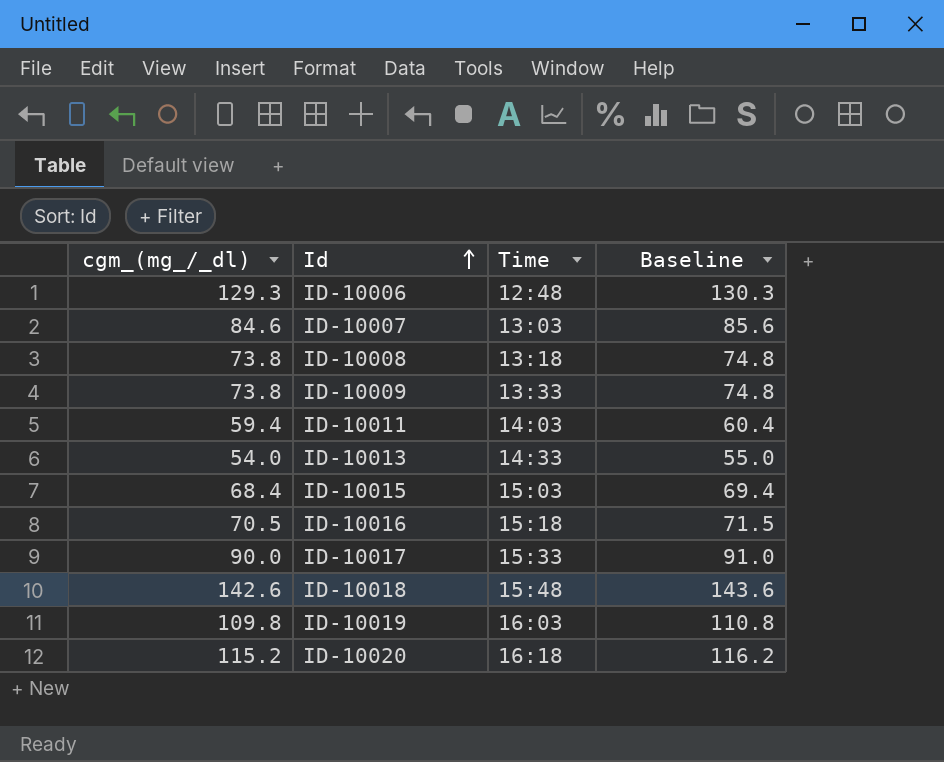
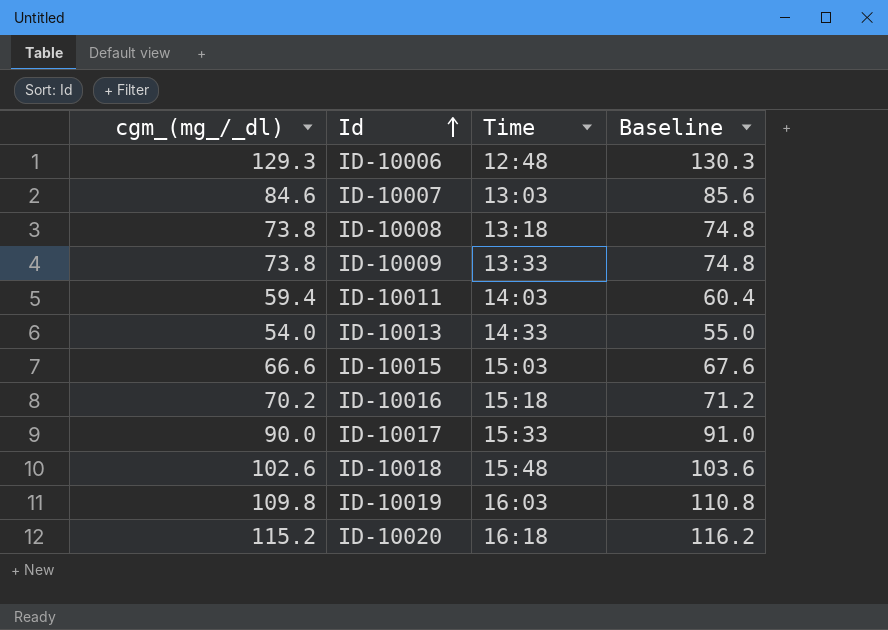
ID-10015 | cgm_(mg_/_dl): 68.4 -> 66.6
ID-10015 | Baseline: 69.4 -> 67.6
ID-10016 | cgm_(mg_/_dl): 70.5 -> 70.2
ID-10016 | Baseline: 71.5 -> 71.2
ID-10018 | cgm_(mg_/_dl): 142.6 -> 102.6
ID-10018 | Baseline: 143.6 -> 103.6

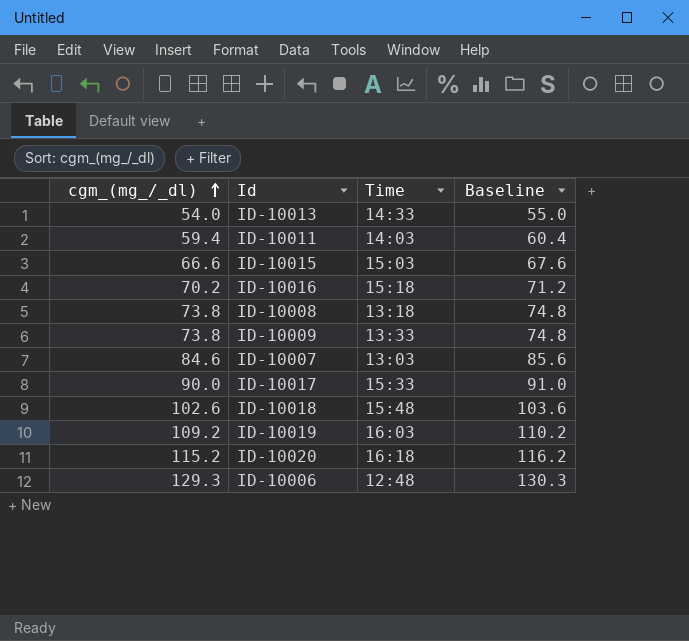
row order: Id ascending -> cgm_(mg_/_dl) ascending
ID-10019 | cgm_(mg_/_dl): 109.8 -> 109.2
ID-10019 | Baseline: 110.8 -> 110.2

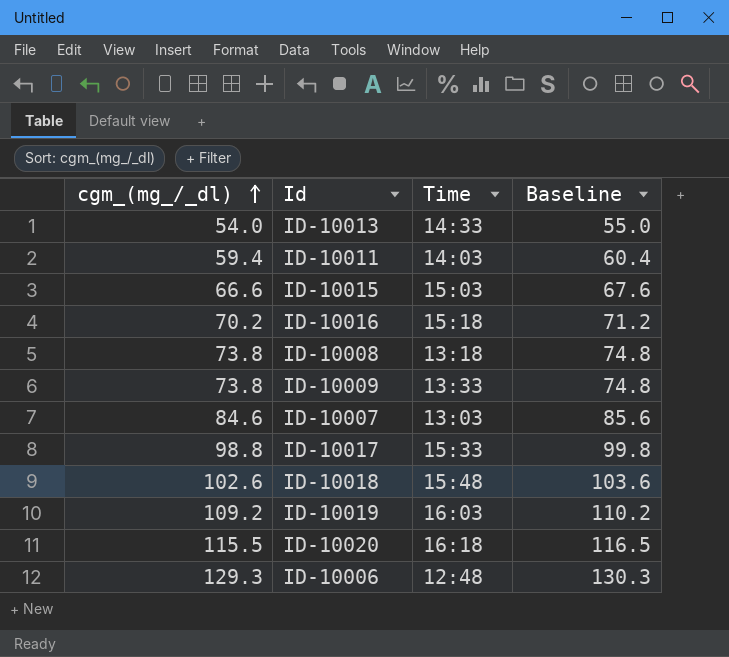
ID-10017 | cgm_(mg_/_dl): 90.0 -> 98.8
ID-10017 | Baseline: 91.0 -> 99.8
ID-10020 | cgm_(mg_/_dl): 115.2 -> 115.5
ID-10020 | Baseline: 116.2 -> 116.5

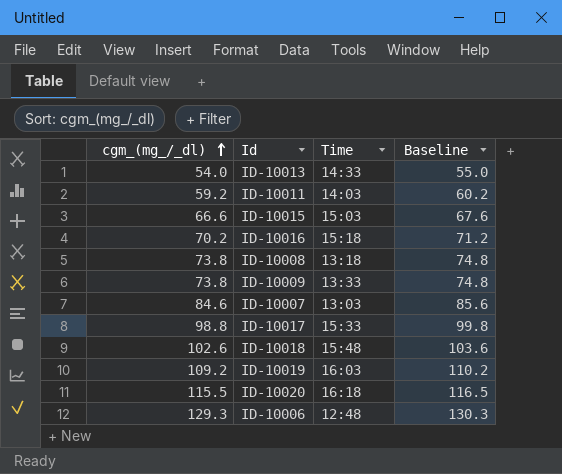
ID-10011 | cgm_(mg_/_dl): 59.4 -> 59.2
ID-10011 | Baseline: 60.4 -> 60.2

